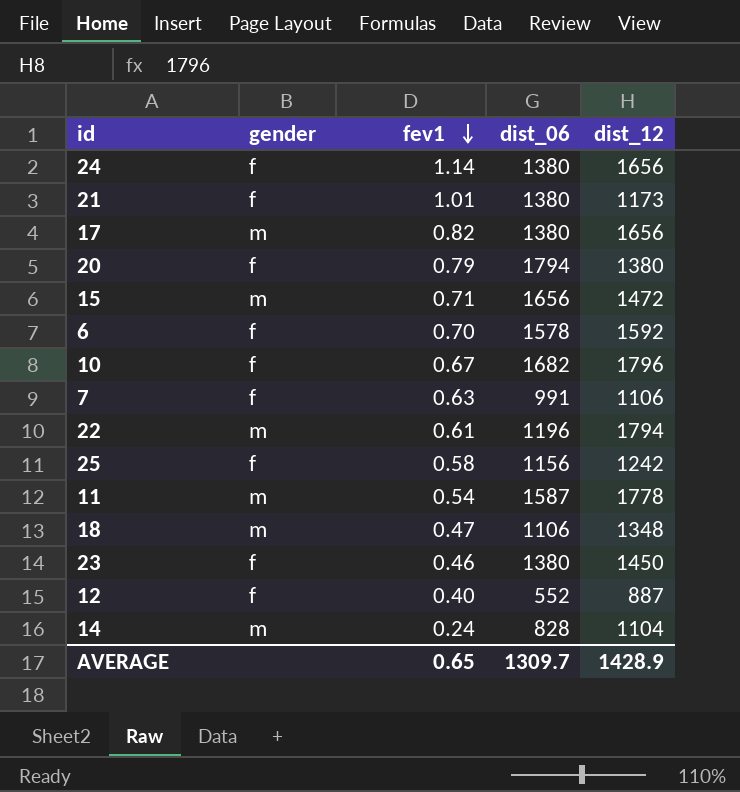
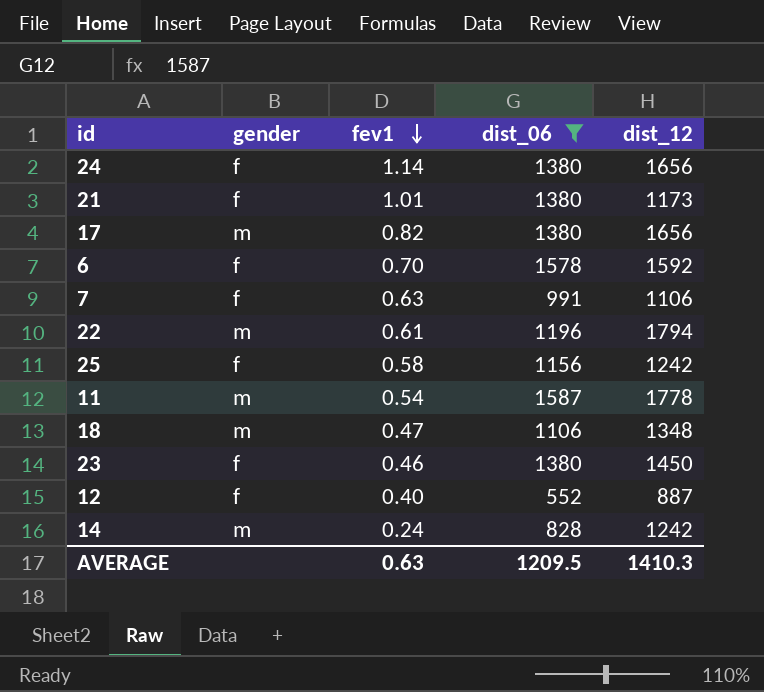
filter: none -> dist_06 <= 1587
14 | dist_12: 1104 -> 1242
AVERAGE | fev1: 0.65 -> 0.63
AVERAGE | dist_06: 1309.7 -> 1209.5
AVERAGE | dist_12: 1428.9 -> 1410.3

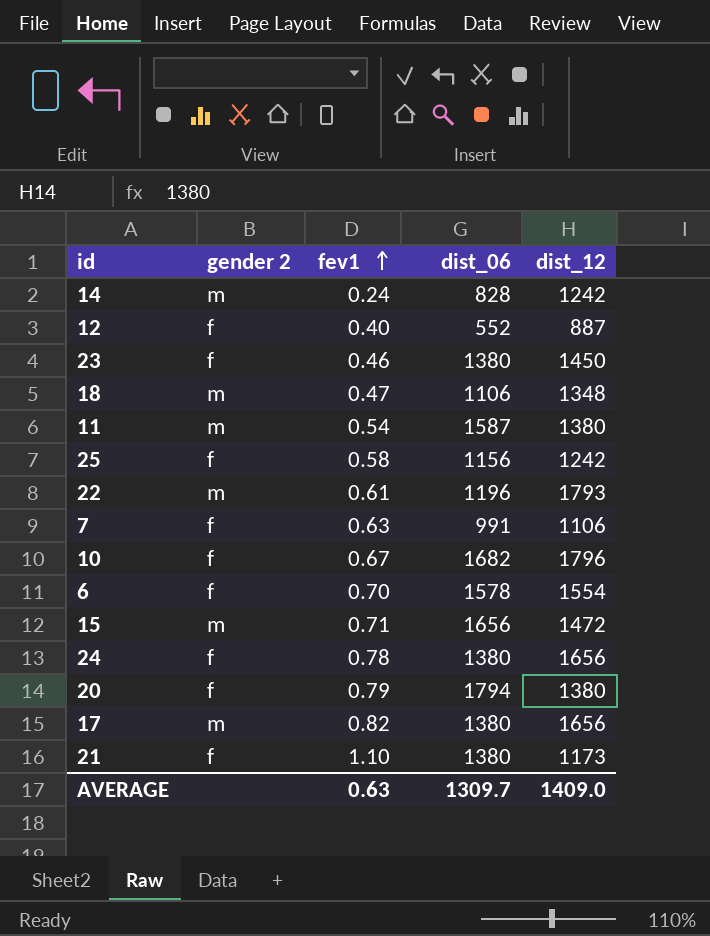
filter: dist_06 <= 1587 -> none
row order: fev1 descending -> fev1 ascending
column name: gender -> gender 2
11 | dist_12: 1778 -> 1380
22 | dist_12: 1794 -> 1793
6 | dist_12: 1592 -> 1554
24 | fev1: 1.14 -> 0.78
21 | fev1: 1.01 -> 1.10
AVERAGE | dist_06: 1209.5 -> 1309.7
AVERAGE | dist_12: 1410.3 -> 1409.0

